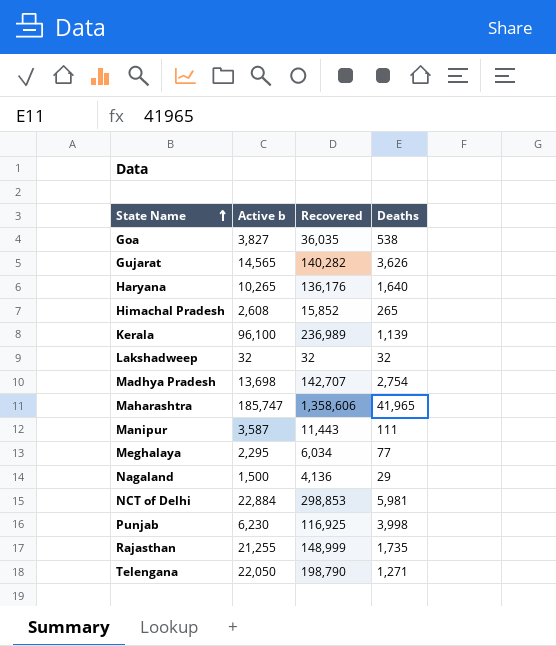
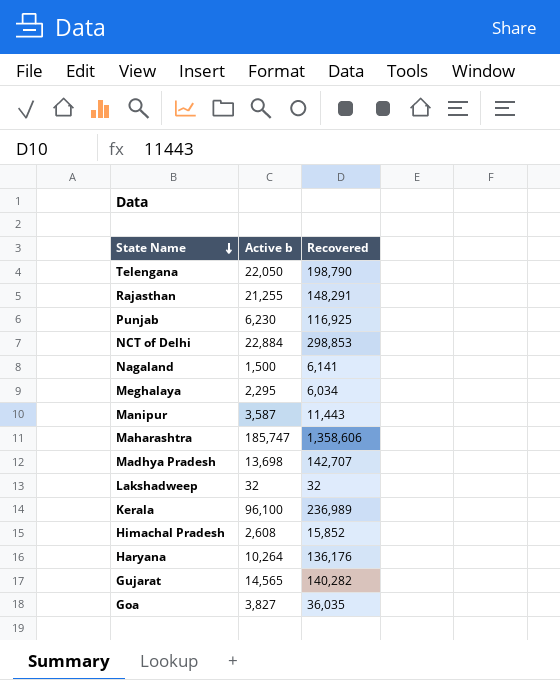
row order: State Name ascending -> State Name descending
column Deaths | position: 4 -> none
Rajasthan | Recovered: 148,999 -> 148,291
Nagaland | Recovered: 4,136 -> 6,141
Haryana | Active b: 10,265 -> 10,264

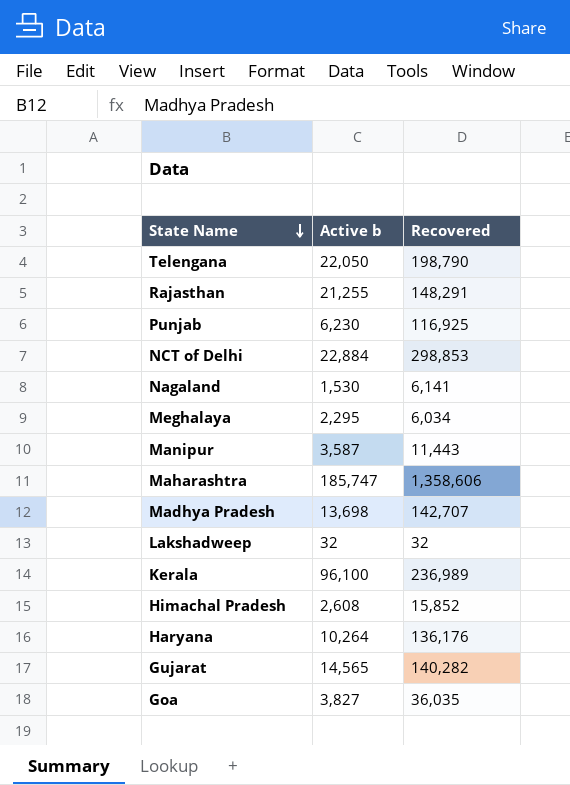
Nagaland | Active b: 1,500 -> 1,530

